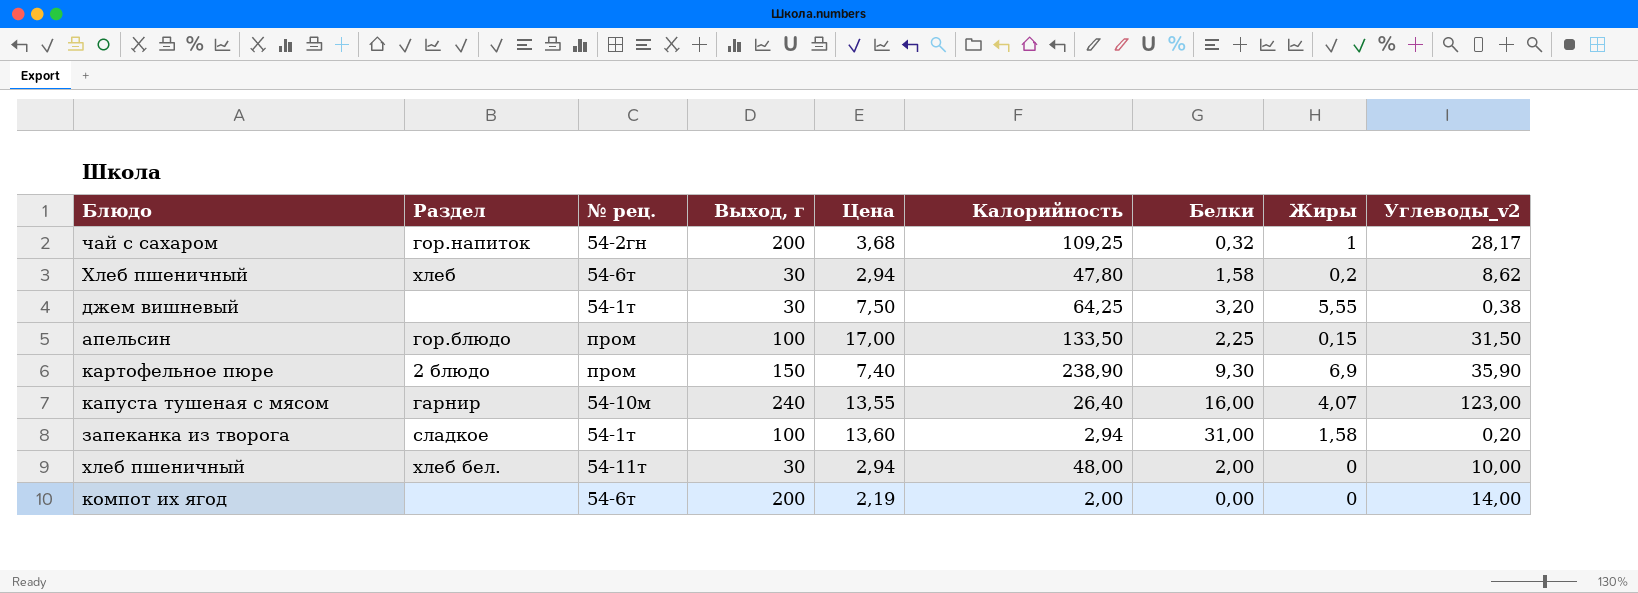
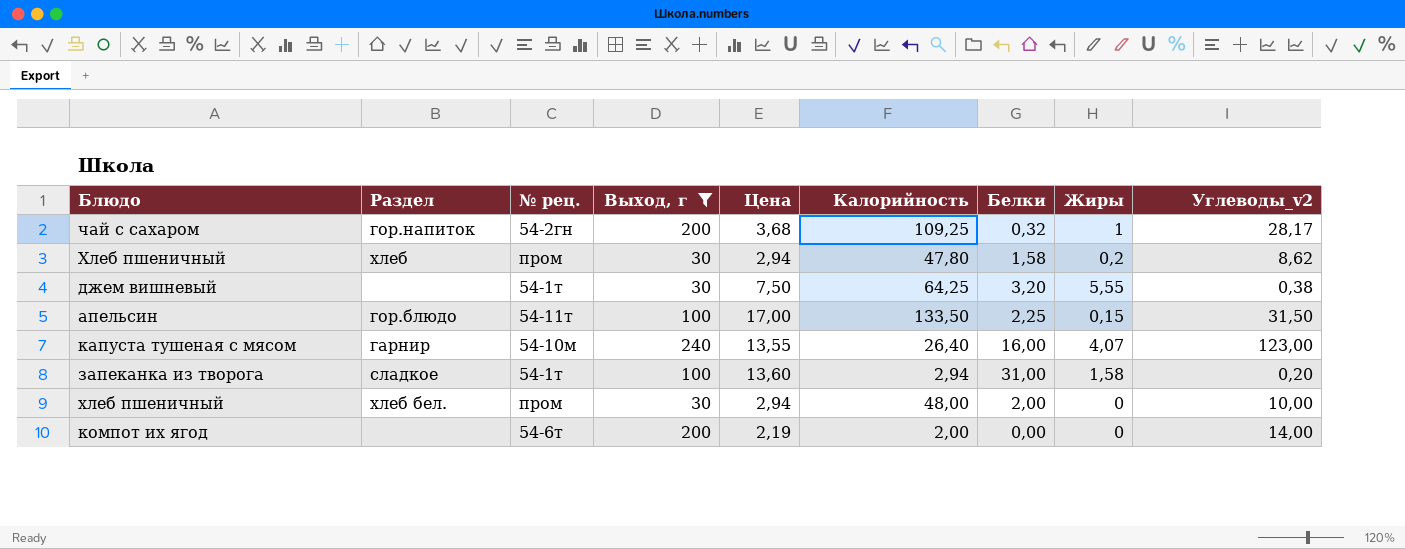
filter: none -> Выход, г != 150
Хлеб пшеничный | № рец.: 54-6т -> пром
апельсин | № рец.: пром -> 54-11т
хлеб пшеничный | № рец.: 54-11т -> пром

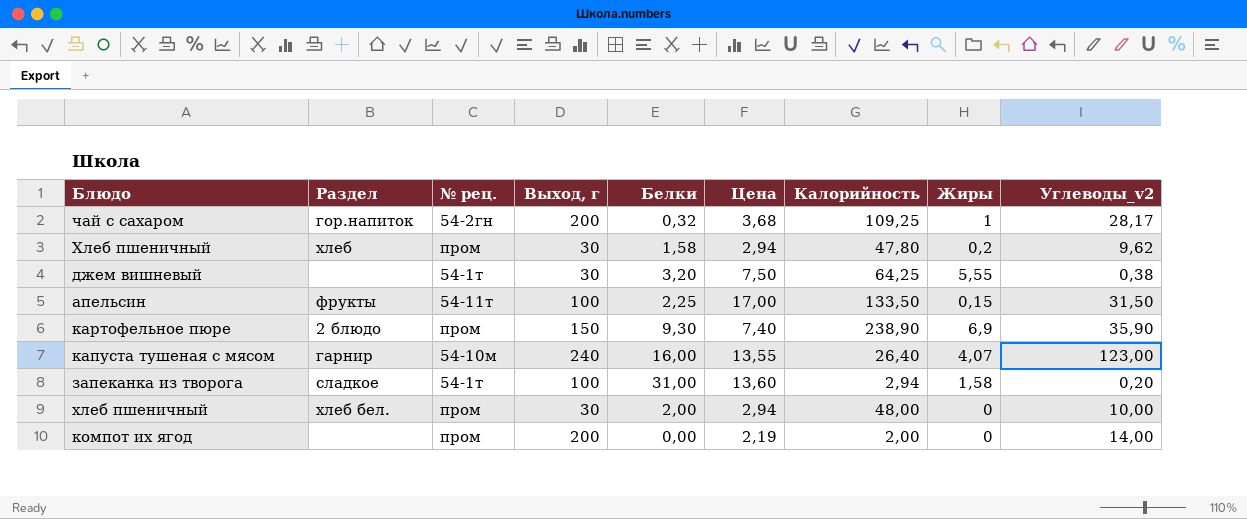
filter: Выход, г != 150 -> none
column Белки | position: 7 -> 5
Хлеб пшеничный | Углеводы_v2: 8,62 -> 9,62
апельсин | Раздел: гор.блюдо -> фрукты
компот их ягод | № рец.: 54-6т -> пром

